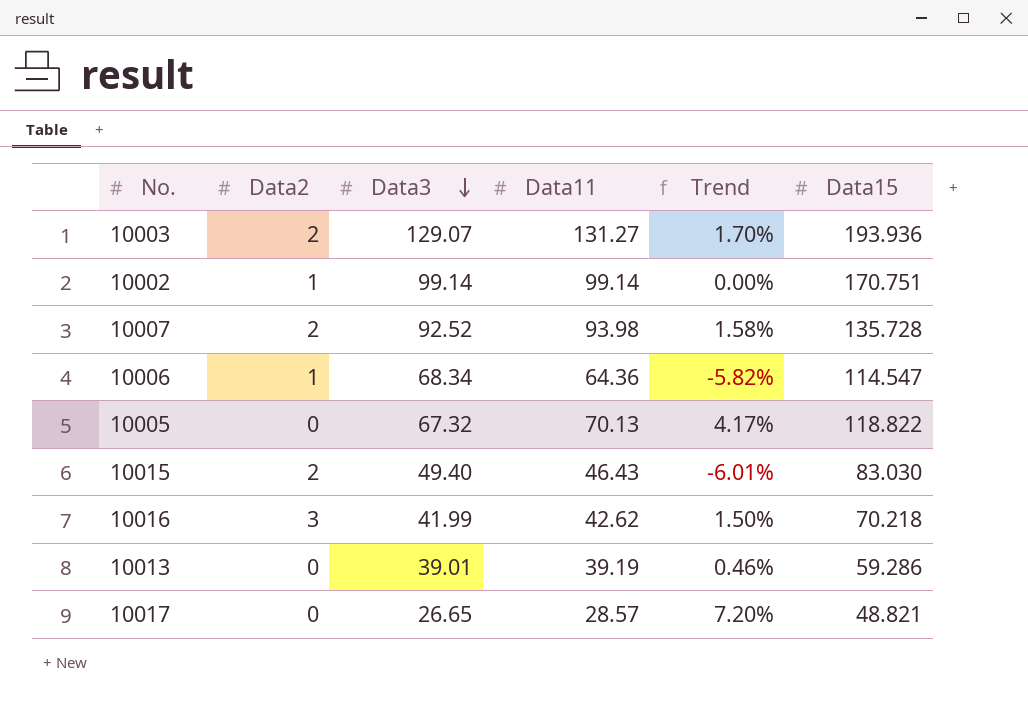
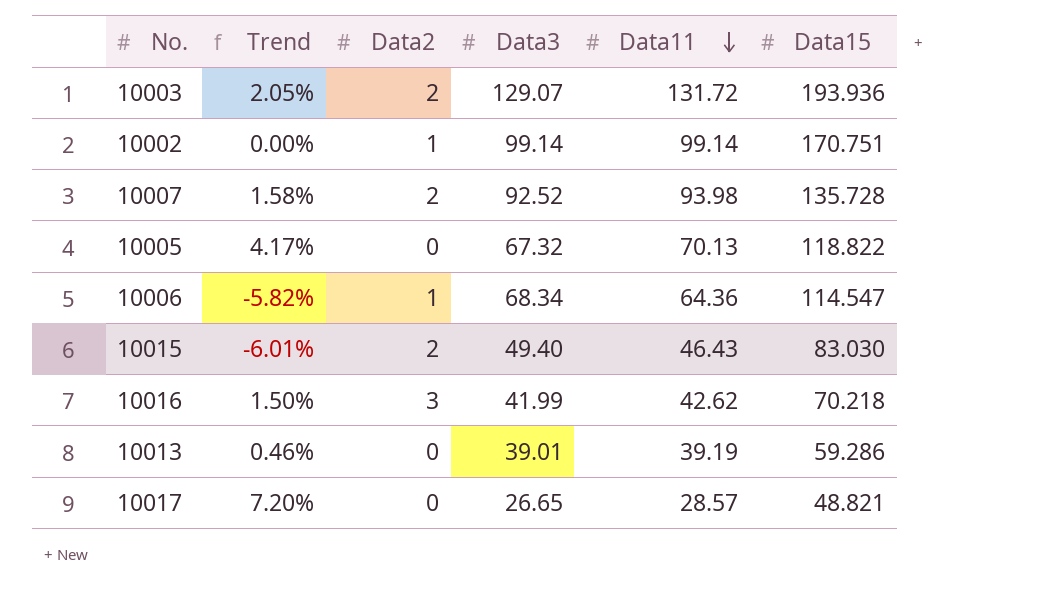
row order: Data3 descending -> Data11 descending
column Trend | position: 5 -> 2
10003 | Trend: 1.70% -> 2.05%
10003 | Data11: 131.27 -> 131.72

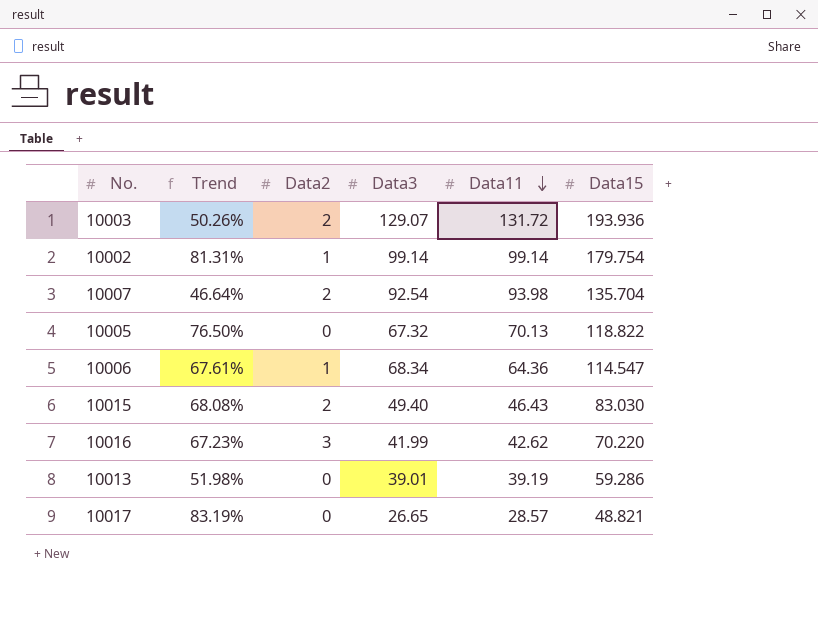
column Trend | formula: ([Data11] - [Data3]) / [Data3] -> ([Data15] - [Data3]) / [Data3]
10002 | Data15: 170.751 -> 179.754
10007 | Data3: 92.52 -> 92.54
10007 | Data15: 135.728 -> 135.704
10016 | Data15: 70.218 -> 70.220

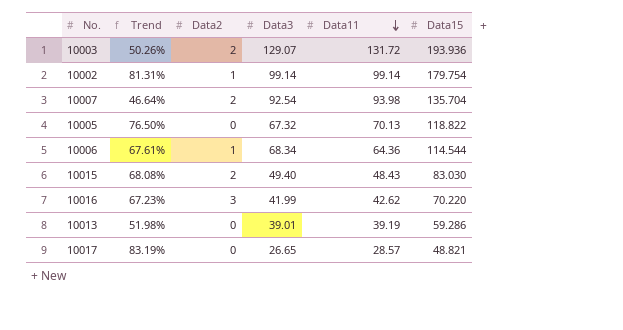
10006 | Data15: 114.547 -> 114.544
10015 | Data11: 46.43 -> 48.43

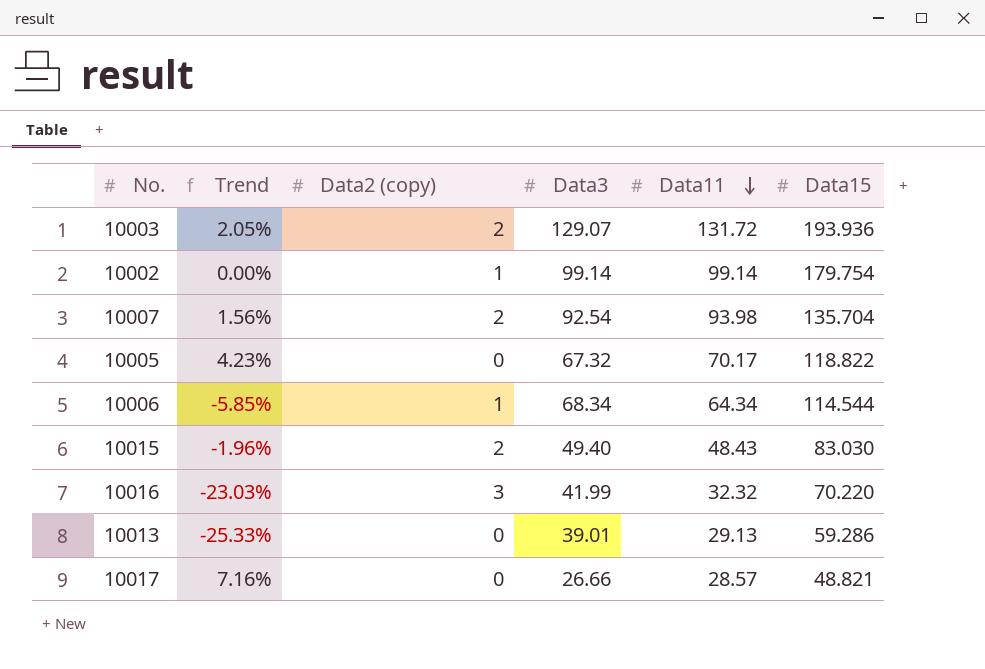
column Trend | formula: ([Data15] - [Data3]) / [Data3] -> ([Data11] - [Data3]) / [Data3]
column name: Data2 -> Data2 (copy)
10005 | Data11: 70.13 -> 70.17
10006 | Data11: 64.36 -> 64.34
10016 | Data11: 42.62 -> 32.32
10013 | Data11: 39.19 -> 29.13
10017 | Data3: 26.65 -> 26.66

